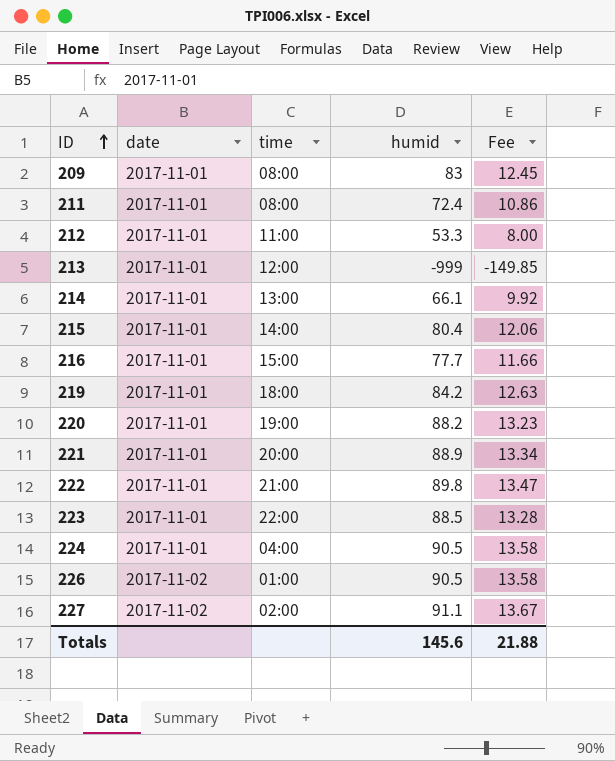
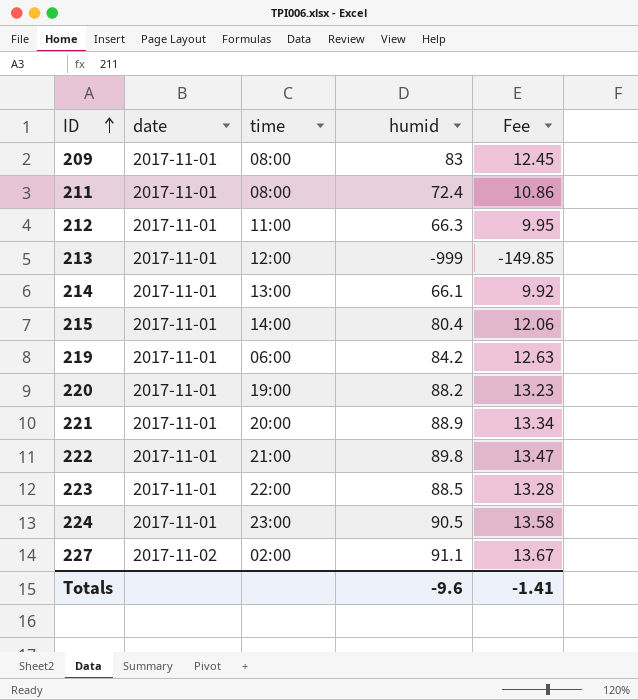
row 216: 2017-11-01 | 15:00 | 77.7 | 11.66 -> none
row 226: 2017-11-02 | 01:00 | 90.5 | 13.58 -> none
212 | humid: 53.3 -> 66.3
212 | Fee: 8.00 -> 9.95
219 | time: 18:00 -> 06:00
224 | time: 04:00 -> 23:00
Totals | humid: 145.6 -> -9.6
Totals | Fee: 21.88 -> -1.41

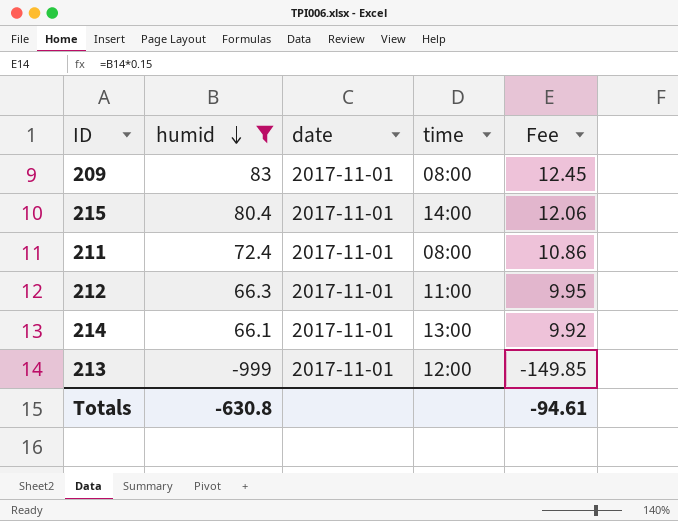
filter: none -> humid <= 83
row order: ID ascending -> humid descending
column humid | position: 4 -> 2
Totals | humid: -9.6 -> -630.8
Totals | Fee: -1.41 -> -94.61

